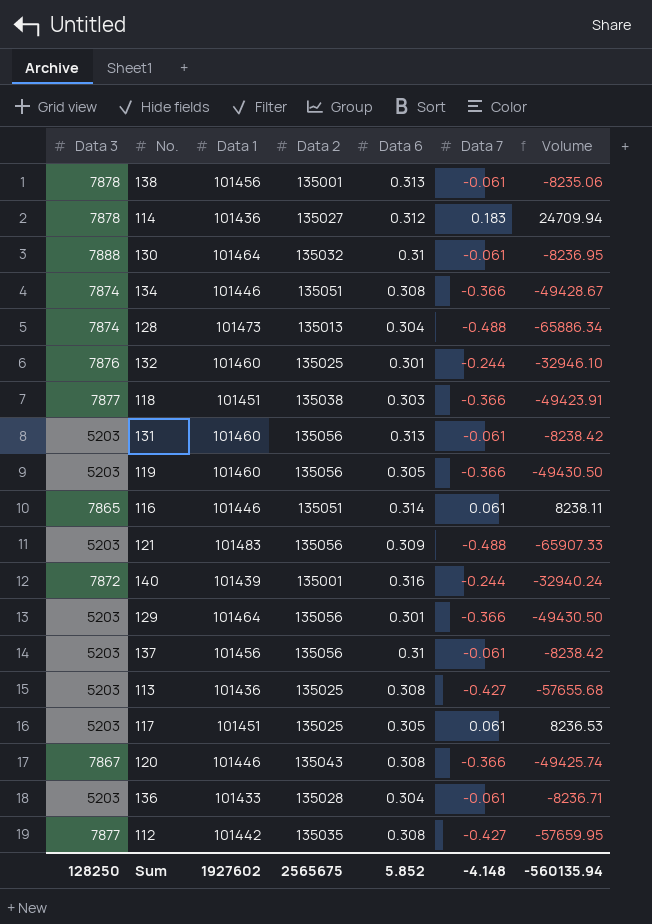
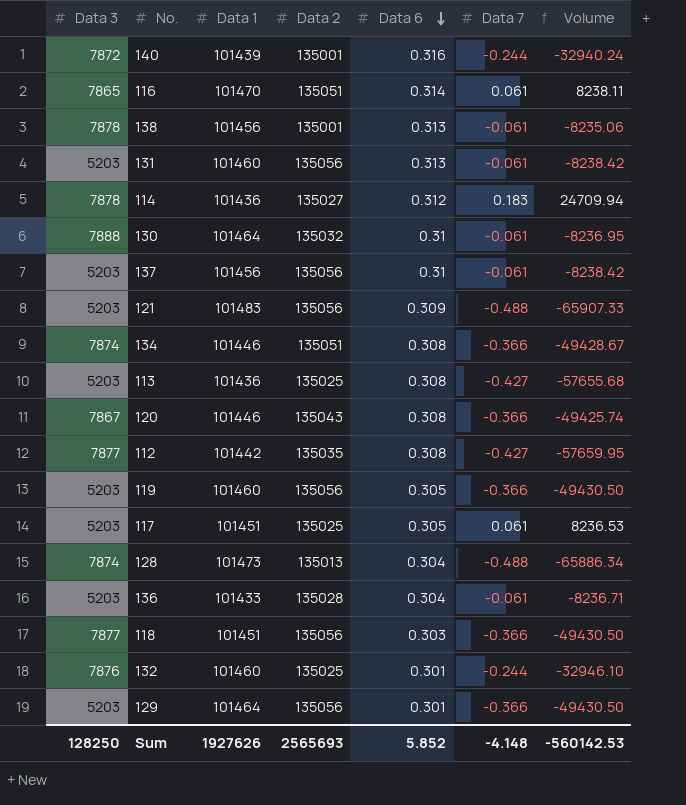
row order: none -> Data 6 descending
116 | Data 1: 101446 -> 101470
118 | Data 2: 135038 -> 135056
118 | Volume: -49423.91 -> -49430.50
Sum | Data 1: 1927602 -> 1927626
Sum | Data 2: 2565675 -> 2565693
Sum | Volume: -560135.94 -> -560142.53

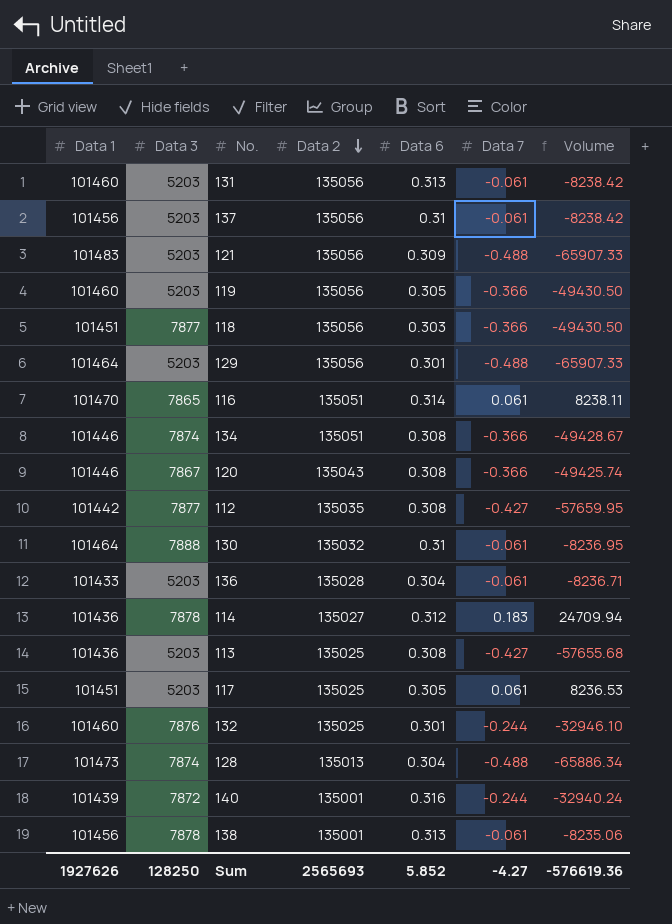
row order: Data 6 descending -> Data 2 descending
column Data 1 | position: 3 -> 1
129 | Data 7: -0.366 -> -0.488
129 | Volume: -49430.50 -> -65907.33
Sum | Data 7: -4.148 -> -4.27
Sum | Volume: -560142.53 -> -576619.36

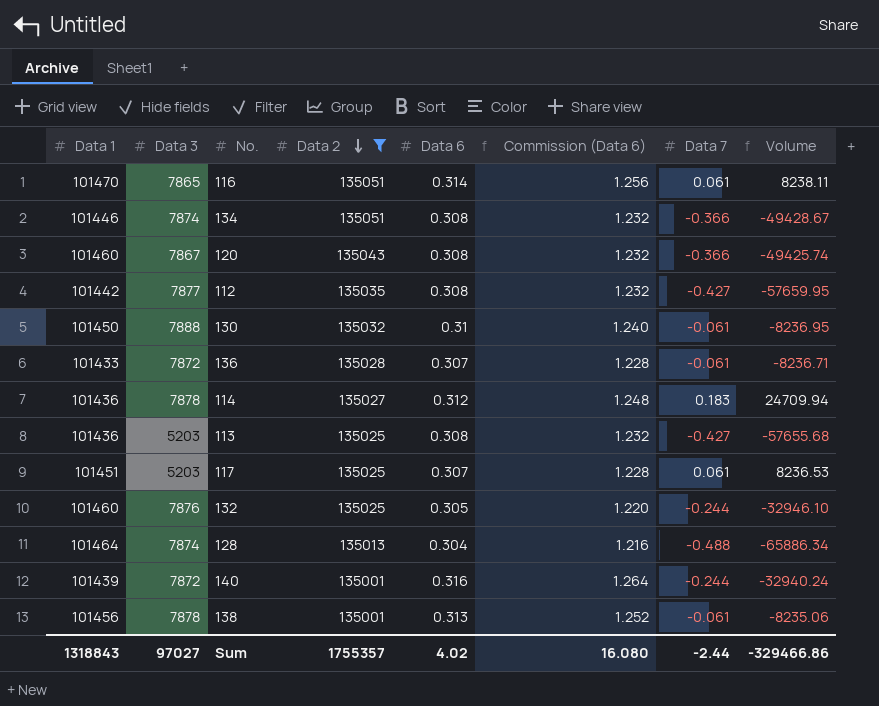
filter: none -> Data 2 != 135056
column Commission (Data 6) | formula: none -> [Data 6] * 4
120 | Data 1: 101446 -> 101460
130 | Data 1: 101464 -> 101450
136 | Data 3: 5203 -> 7872
136 | Data 6: 0.304 -> 0.307
117 | Data 6: 0.305 -> 0.307
132 | Data 6: 0.301 -> 0.305
128 | Data 1: 101473 -> 101464
Sum | Data 1: 1927626 -> 1318843
Sum | Data 3: 128250 -> 97027
Sum | Data 2: 2565693 -> 1755357
Sum | Data 6: 5.852 -> 4.02
Sum | Data 7: -4.27 -> -2.44
Sum | Volume: -576619.36 -> -329466.86

